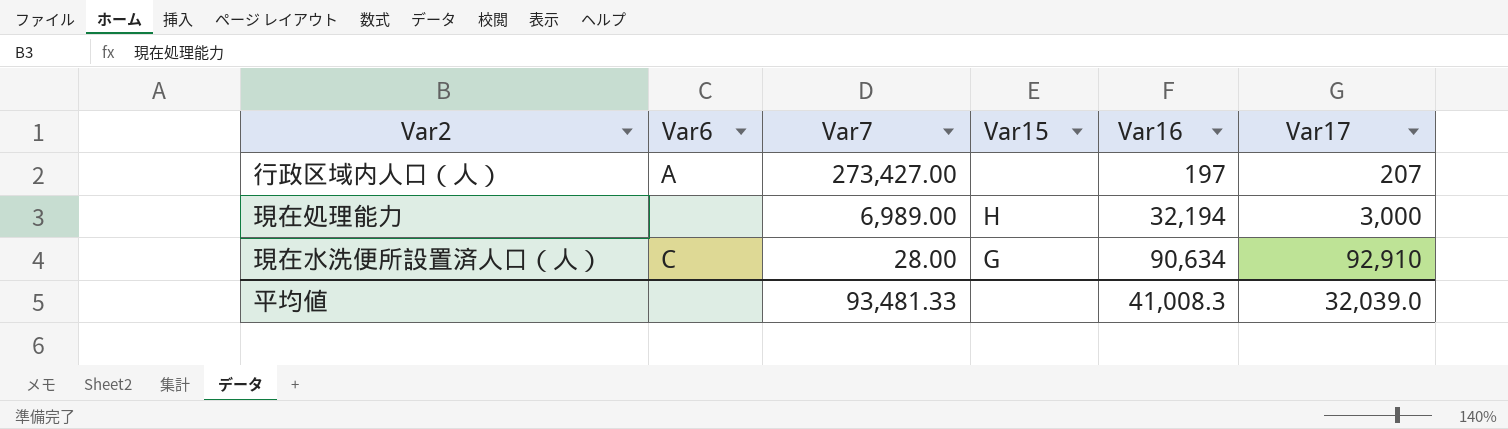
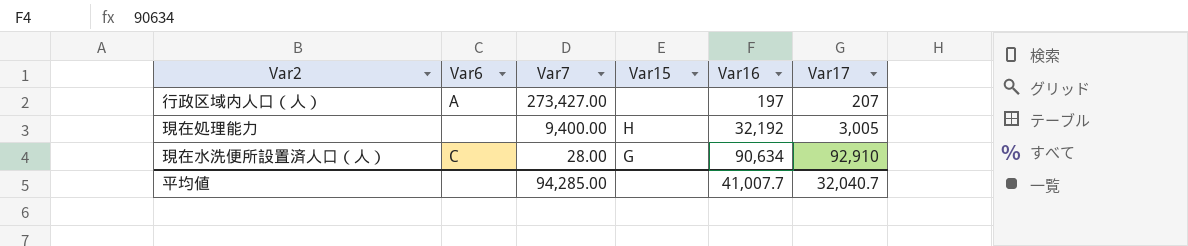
現在処理能力 | Var7: 6,989.00 -> 9,400.00
現在処理能力 | Var16: 32,194 -> 32,192
現在処理能力 | Var17: 3,000 -> 3,005
平均値 | Var7: 93,481.33 -> 94,285.00
平均値 | Var16: 41,008.3 -> 41,007.7
平均値 | Var17: 32,039.0 -> 32,040.7

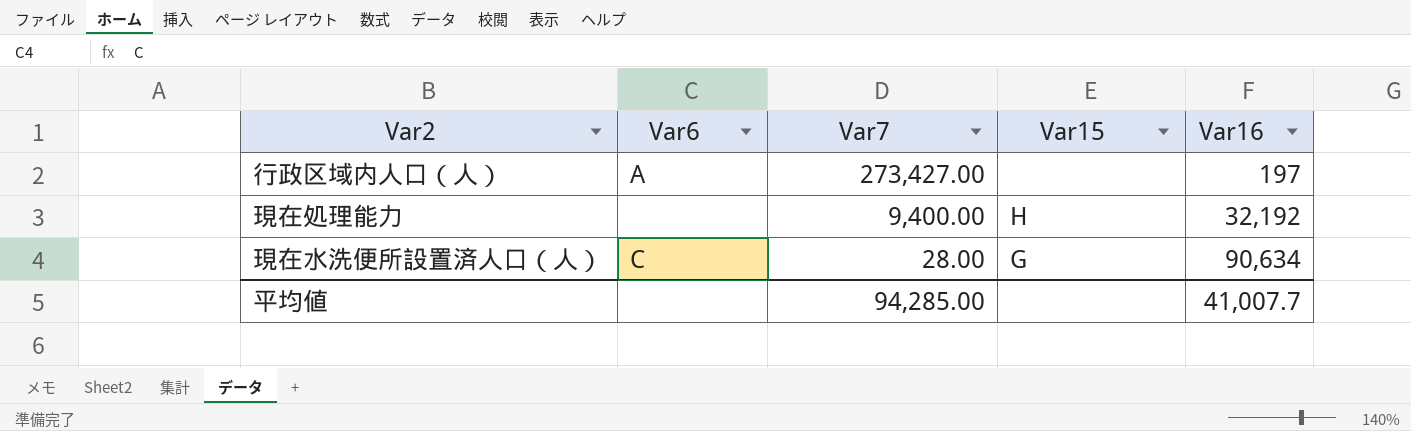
column Var17 | position: 6 -> none

